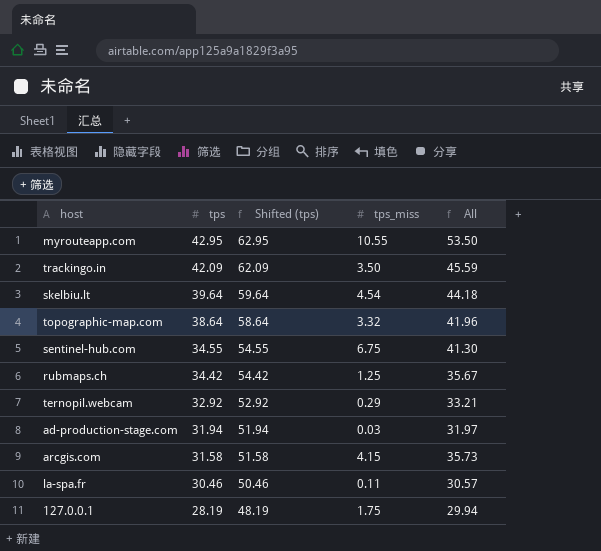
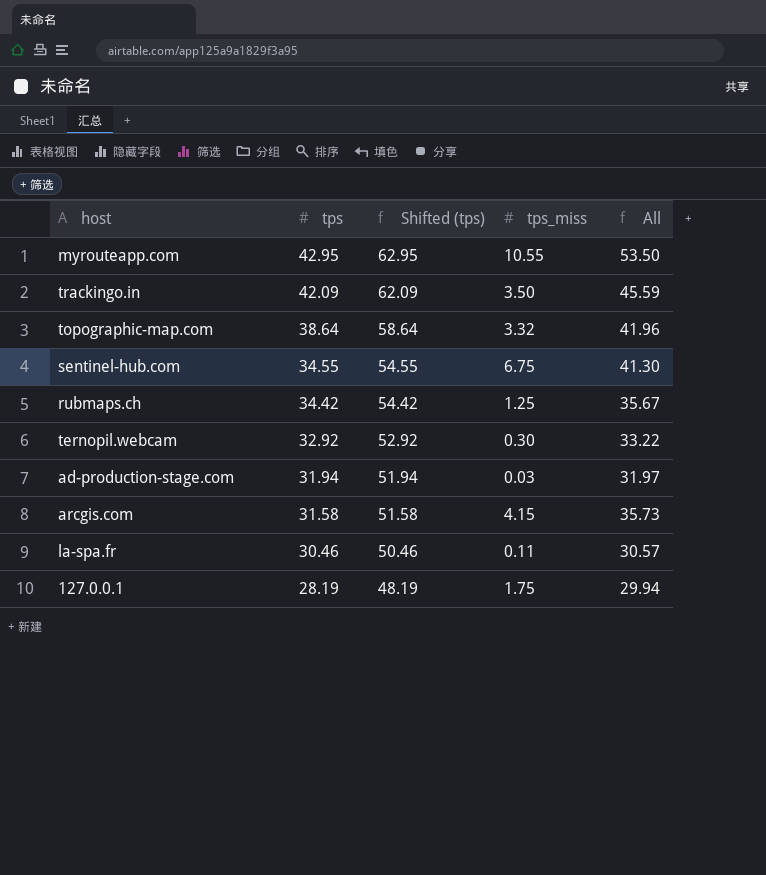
row skelbiu.lt: 39.64 | 59.64 | 4.54 | 44.18 -> none
ternopil.webcam | tps_miss: 0.29 -> 0.30
ternopil.webcam | All: 33.21 -> 33.22

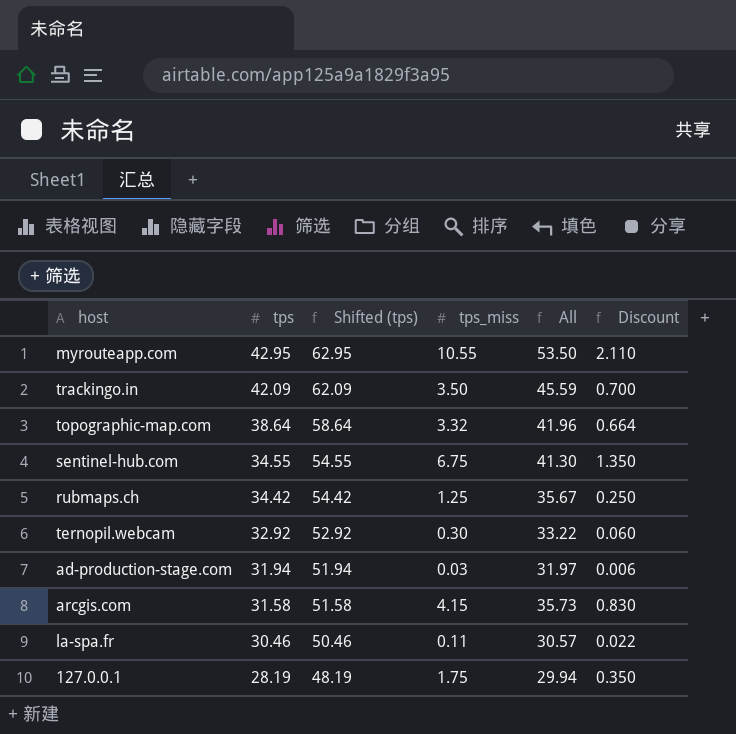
column Discount | formula: none -> [tps_miss] * 0.2

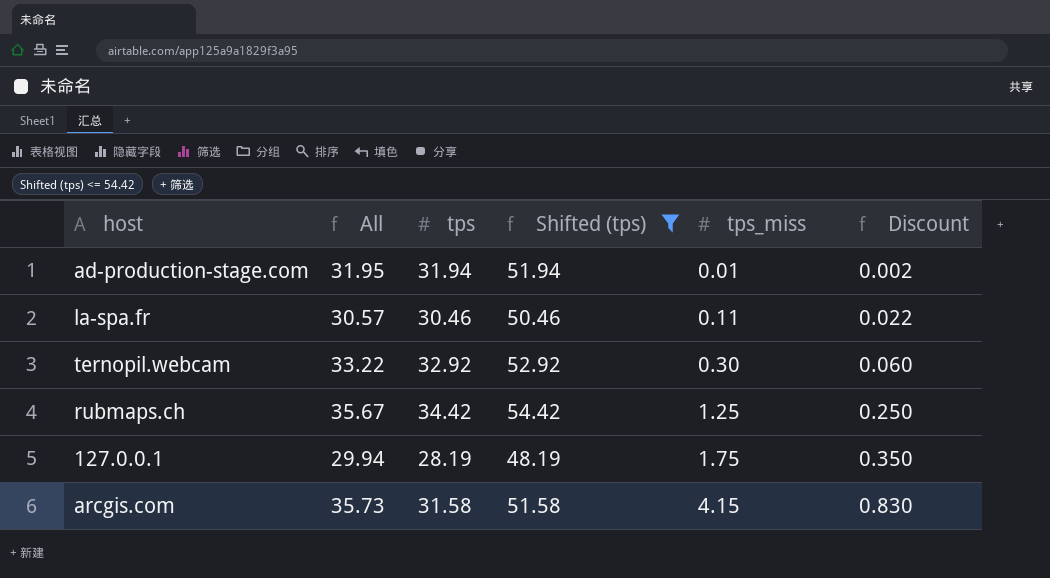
filter: none -> Shifted (tps) <= 54.42
row order: tps descending -> tps_miss ascending
column All | position: 5 -> 2
ad-production-stage.com | All: 31.97 -> 31.95
ad-production-stage.com | tps_miss: 0.03 -> 0.01
ad-production-stage.com | Discount: 0.006 -> 0.002

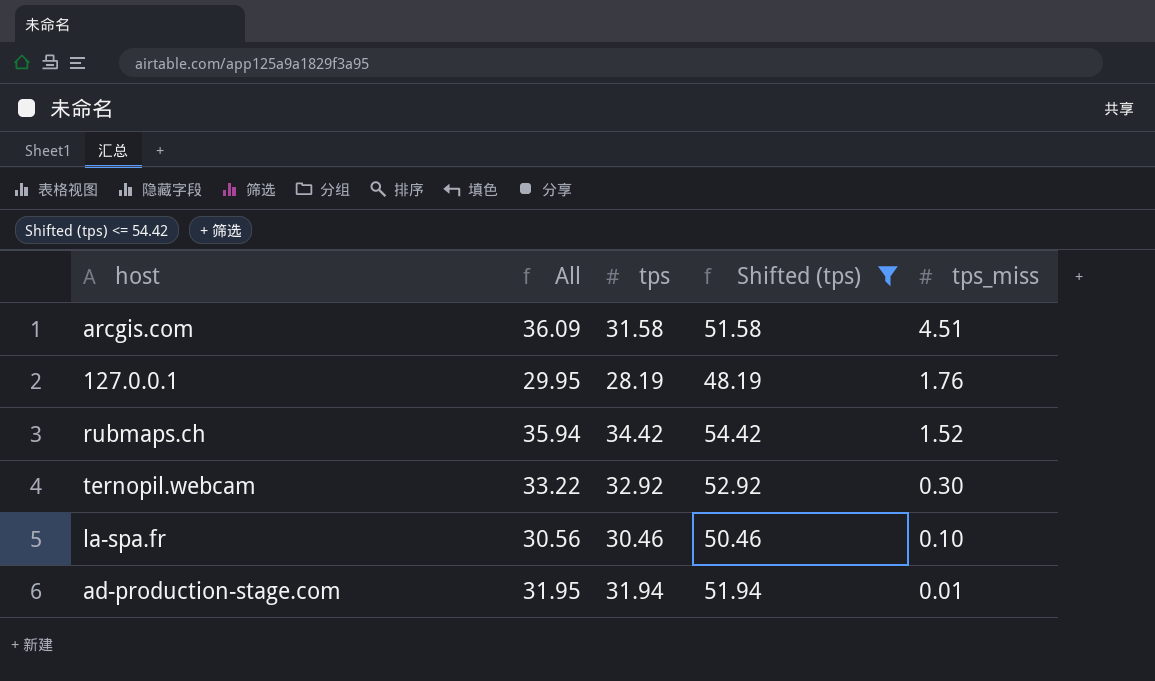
row order: tps_miss ascending -> tps_miss descending
column Discount | formula: [tps_miss] * 0.2 -> none
arcgis.com | All: 35.73 -> 36.09
arcgis.com | tps_miss: 4.15 -> 4.51
127.0.0.1 | All: 29.94 -> 29.95
127.0.0.1 | tps_miss: 1.75 -> 1.76
rubmaps.ch | All: 35.67 -> 35.94
rubmaps.ch | tps_miss: 1.25 -> 1.52
la-spa.fr | All: 30.57 -> 30.56
la-spa.fr | tps_miss: 0.11 -> 0.10

